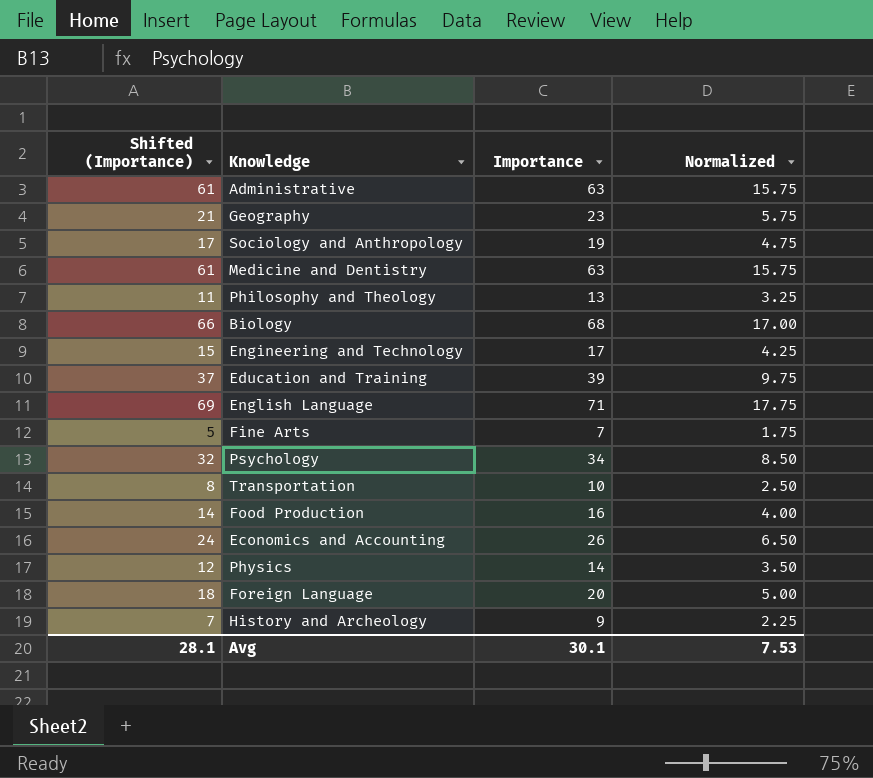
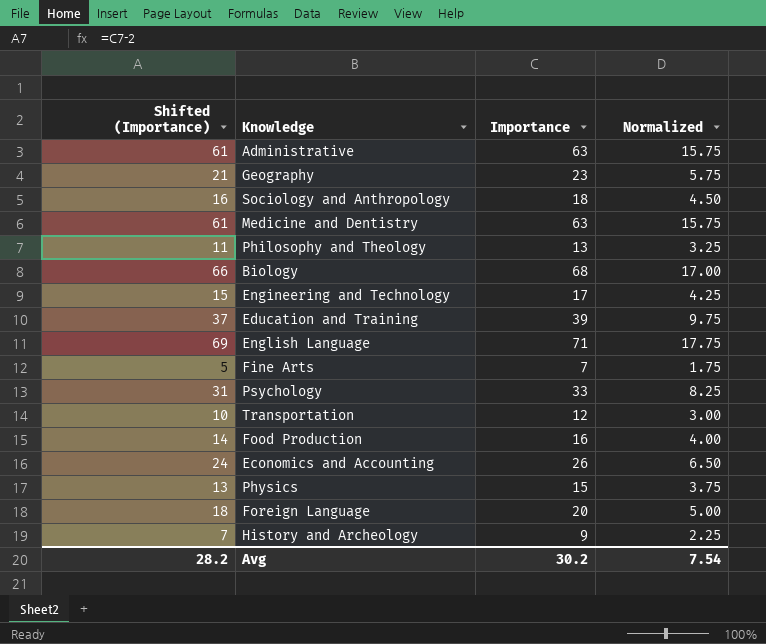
Sociology and Anthropology | Shifted (Importance): 17 -> 16
Sociology and Anthropology | Importance: 19 -> 18
Sociology and Anthropology | Normalized: 4.75 -> 4.50
Psychology | Shifted (Importance): 32 -> 31
Psychology | Importance: 34 -> 33
Psychology | Normalized: 8.50 -> 8.25
Transportation | Shifted (Importance): 8 -> 10
Transportation | Importance: 10 -> 12
Transportation | Normalized: 2.50 -> 3.00
Physics | Shifted (Importance): 12 -> 13
Physics | Importance: 14 -> 15
Physics | Normalized: 3.50 -> 3.75
Avg | Shifted (Importance): 28.1 -> 28.2
Avg | Importance: 30.1 -> 30.2
Avg | Normalized: 7.53 -> 7.54

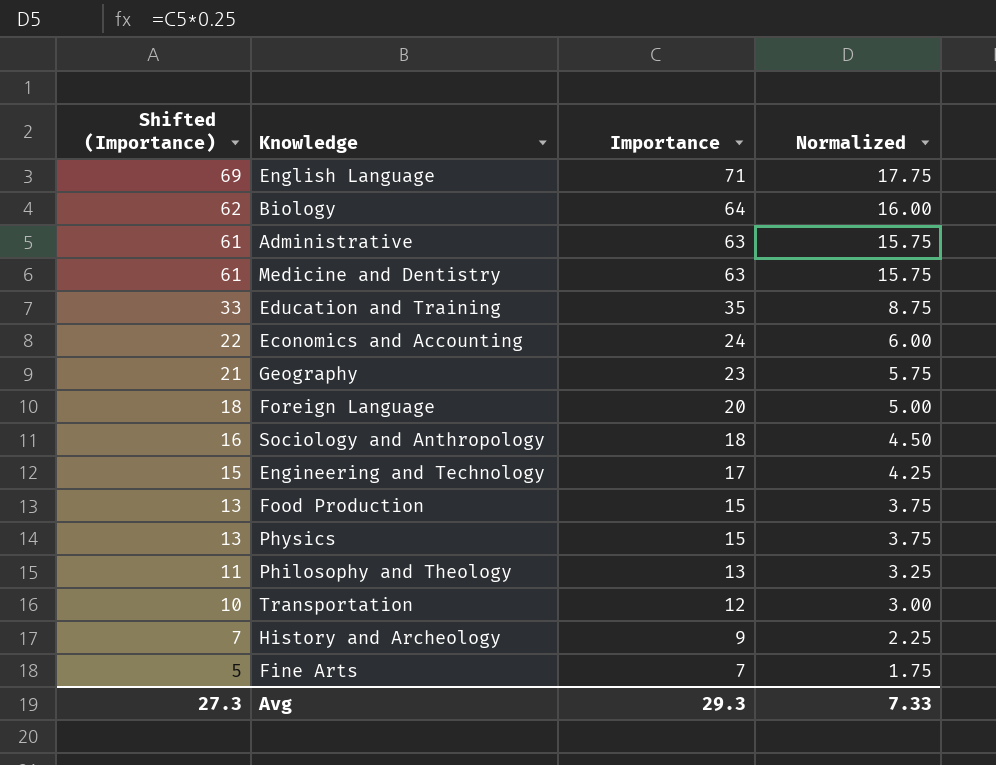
row order: none -> Shifted (Importance) descending
row Psychology: 31 | 33 | 8.25 -> none
Biology | Shifted (Importance): 66 -> 62
Biology | Importance: 68 -> 64
Biology | Normalized: 17.00 -> 16.00
Education and Training | Shifted (Importance): 37 -> 33
Education and Training | Importance: 39 -> 35
Education and Training | Normalized: 9.75 -> 8.75
Economics and Accounting | Shifted (Importance): 24 -> 22
Economics and Accounting | Importance: 26 -> 24
Economics and Accounting | Normalized: 6.50 -> 6.00
Food Production | Shifted (Importance): 14 -> 13
Food Production | Importance: 16 -> 15
Food Production | Normalized: 4.00 -> 3.75
Avg | Shifted (Importance): 28.2 -> 27.3
Avg | Importance: 30.2 -> 29.3
Avg | Normalized: 7.54 -> 7.33

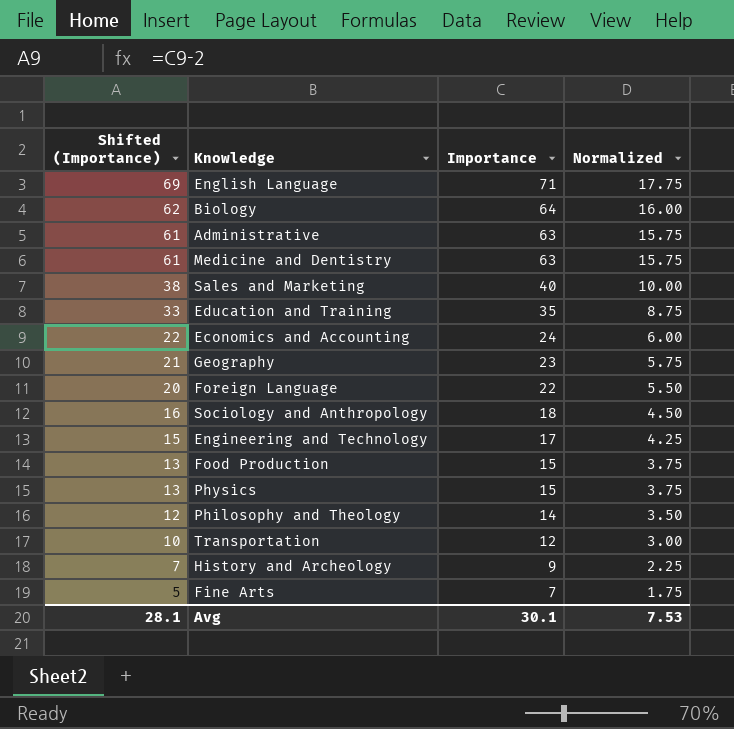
row Sales and Marketing: none -> 38 | 40 | 10.00
Foreign Language | Shifted (Importance): 18 -> 20
Foreign Language | Importance: 20 -> 22
Foreign Language | Normalized: 5.00 -> 5.50
Philosophy and Theology | Shifted (Importance): 11 -> 12
Philosophy and Theology | Importance: 13 -> 14
Philosophy and Theology | Normalized: 3.25 -> 3.50
Avg | Shifted (Importance): 27.3 -> 28.1
Avg | Importance: 29.3 -> 30.1
Avg | Normalized: 7.33 -> 7.53

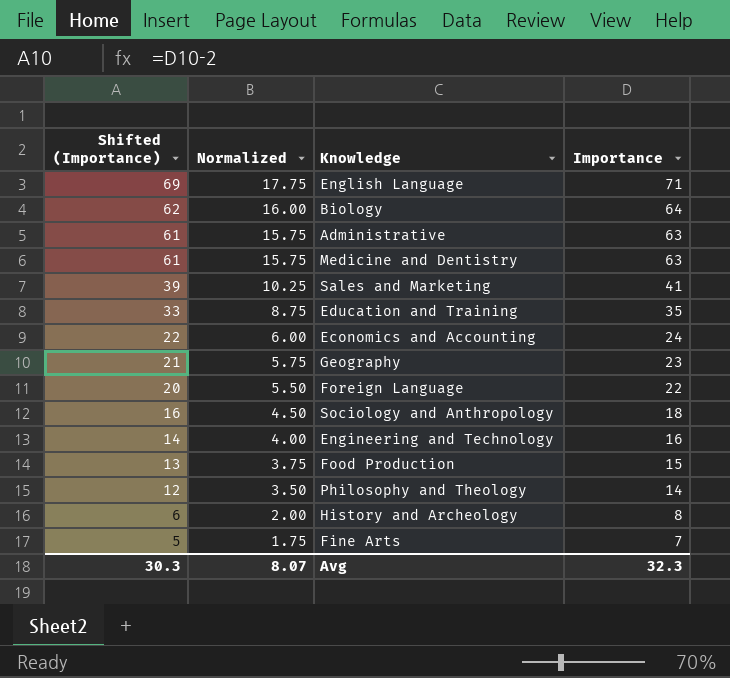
column Normalized | position: 4 -> 2
row Physics: 13 | 15 | 3.75 -> none
row Transportation: 10 | 12 | 3.00 -> none
Sales and Marketing | Shifted (Importance): 38 -> 39
Sales and Marketing | Normalized: 10.00 -> 10.25
Sales and Marketing | Importance: 40 -> 41
Engineering and Technology | Shifted (Importance): 15 -> 14
Engineering and Technology | Normalized: 4.25 -> 4.00
Engineering and Technology | Importance: 17 -> 16
History and Archeology | Shifted (Importance): 7 -> 6
History and Archeology | Normalized: 2.25 -> 2.00
History and Archeology | Importance: 9 -> 8
Avg | Shifted (Importance): 28.1 -> 30.3
Avg | Normalized: 7.53 -> 8.07
Avg | Importance: 30.1 -> 32.3

